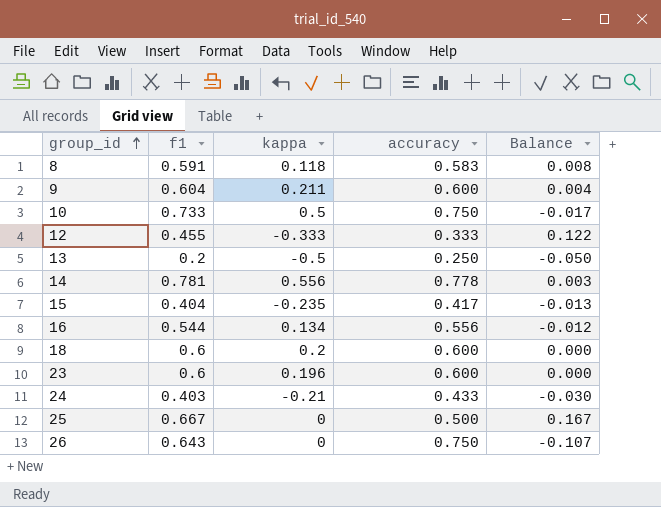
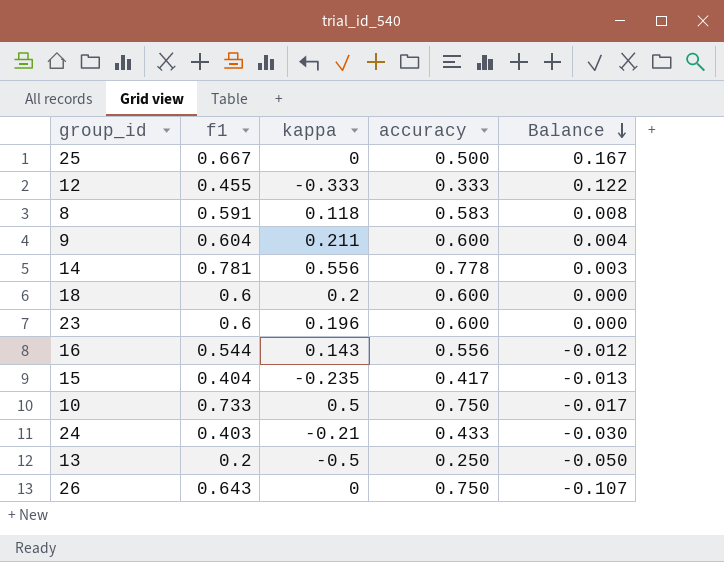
row order: group_id ascending -> Balance descending
16 | kappa: 0.134 -> 0.143

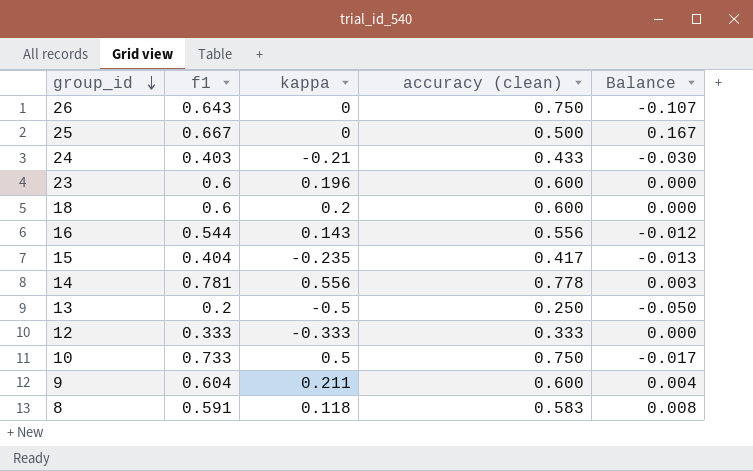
row order: Balance descending -> group_id descending
column name: accuracy -> accuracy (clean)
12 | f1: 0.455 -> 0.333
12 | Balance: 0.122 -> 0.000

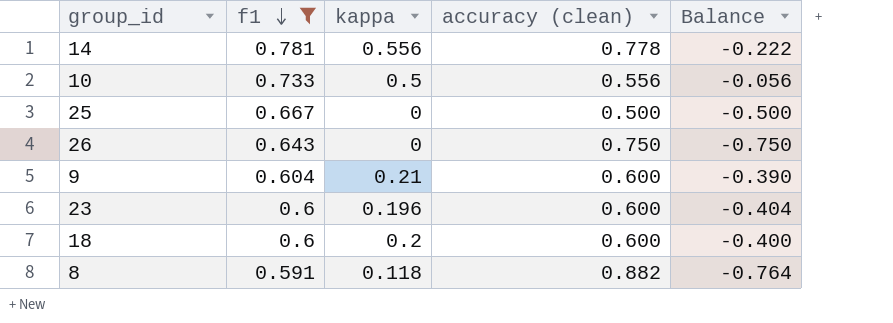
filter: none -> f1 >= 0.591
row order: group_id descending -> f1 descending
column Balance | formula: [f1] - [accuracy (clean)] -> [kappa] - [accuracy (clean)]
10 | accuracy (clean): 0.750 -> 0.556
9 | kappa: 0.211 -> 0.21
8 | accuracy (clean): 0.583 -> 0.882

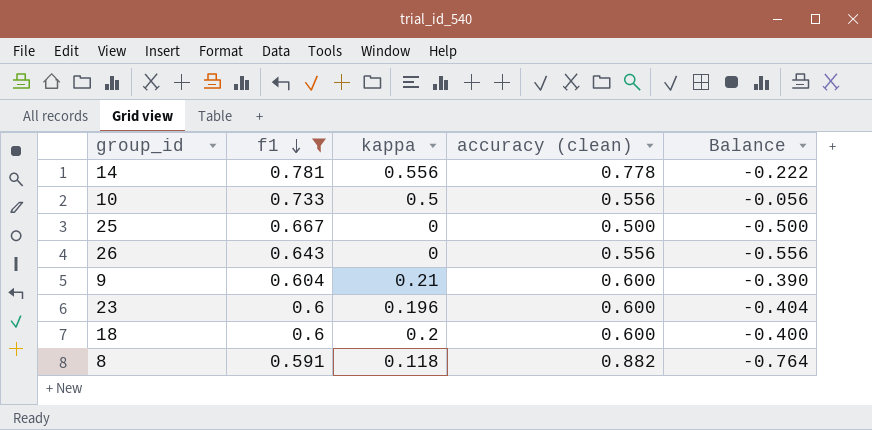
26 | accuracy (clean): 0.750 -> 0.556
26 | Balance: -0.750 -> -0.556

